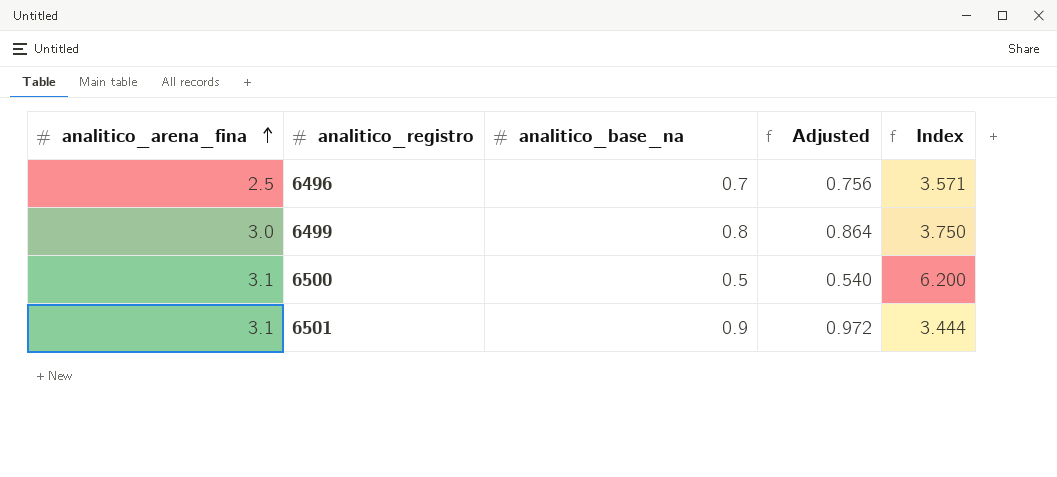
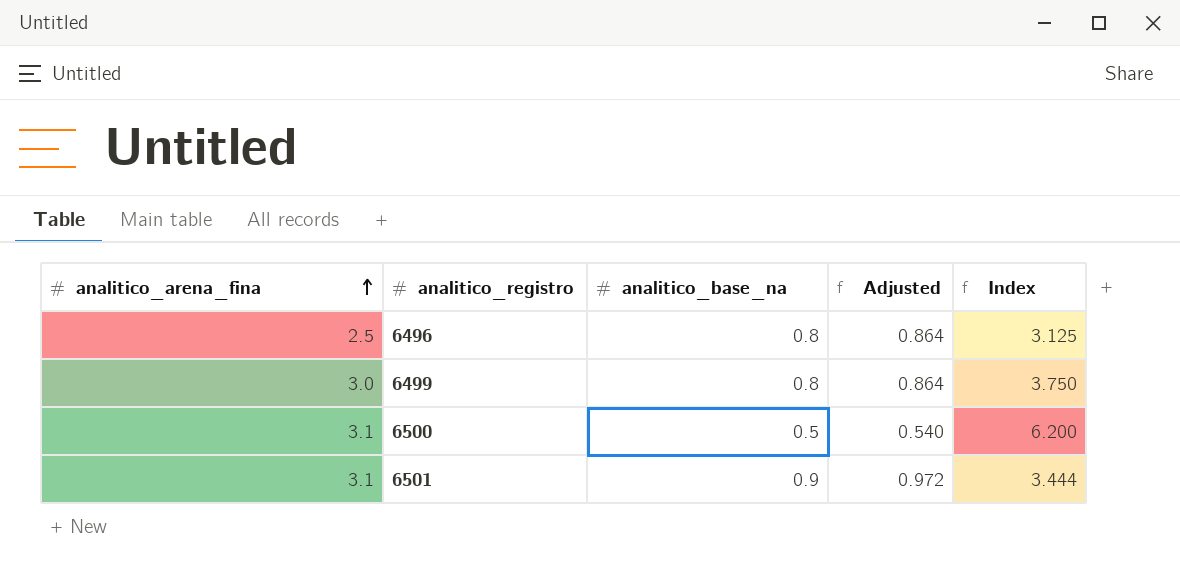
6496 | analitico_base_na: 0.7 -> 0.8
6496 | Adjusted: 0.756 -> 0.864
6496 | Index: 3.571 -> 3.125

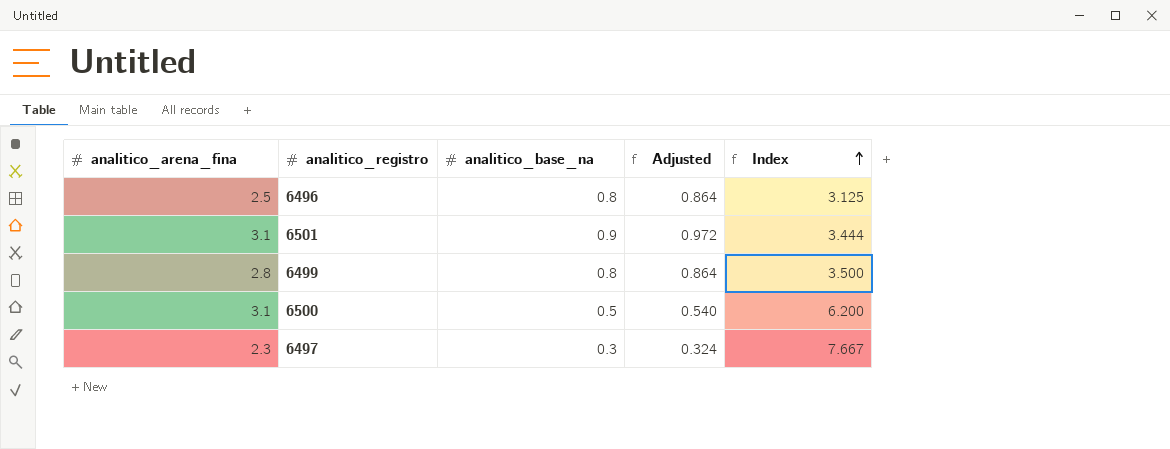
row order: analitico_arena_fina ascending -> Index ascending
6499 | analitico_arena_fina: 3.0 -> 2.8
6499 | Index: 3.750 -> 3.500
row 6497: none -> 2.3 | 0.3 | 0.324 | 7.667

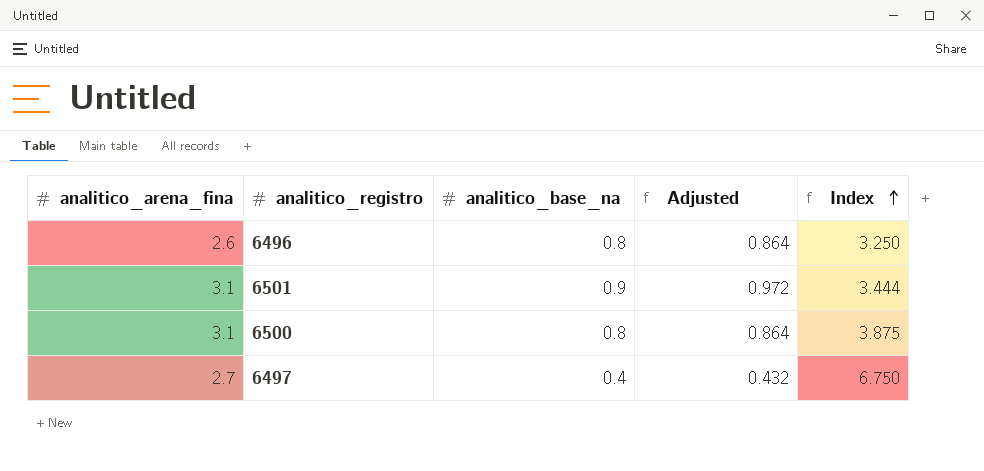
row 6499: 2.8 | 0.8 | 0.864 | 3.500 -> none
6496 | analitico_arena_fina: 2.5 -> 2.6
6496 | Index: 3.125 -> 3.250
6500 | analitico_base_na: 0.5 -> 0.8
6500 | Adjusted: 0.540 -> 0.864
6500 | Index: 6.200 -> 3.875
6497 | analitico_arena_fina: 2.3 -> 2.7
6497 | analitico_base_na: 0.3 -> 0.4
6497 | Adjusted: 0.324 -> 0.432
6497 | Index: 7.667 -> 6.750

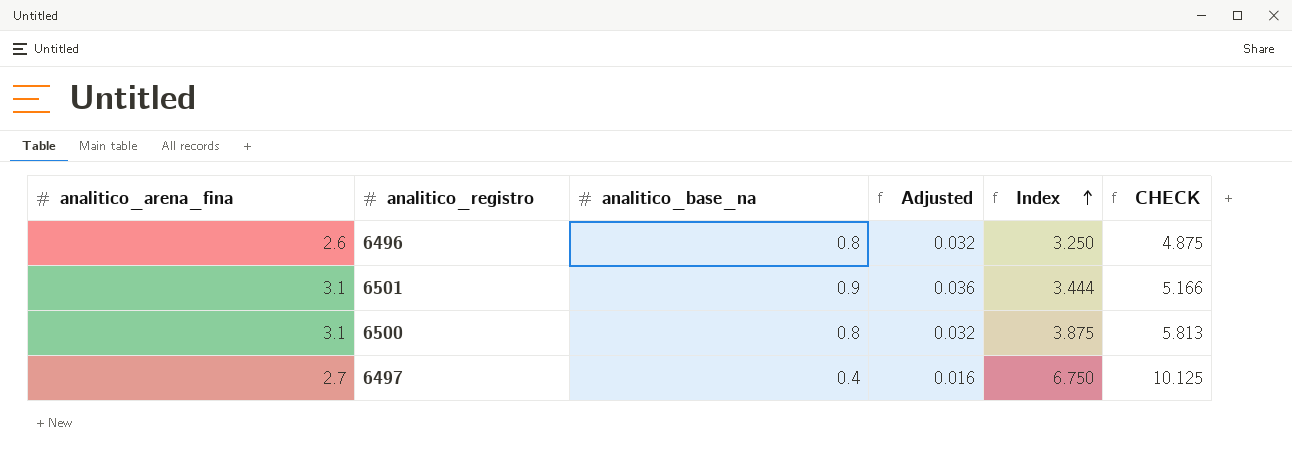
column Adjusted | formula: [analitico_base_na] * 1.08 -> [analitico_base_na] * 0.04
column CHECK | formula: none -> [Index] * 1.5

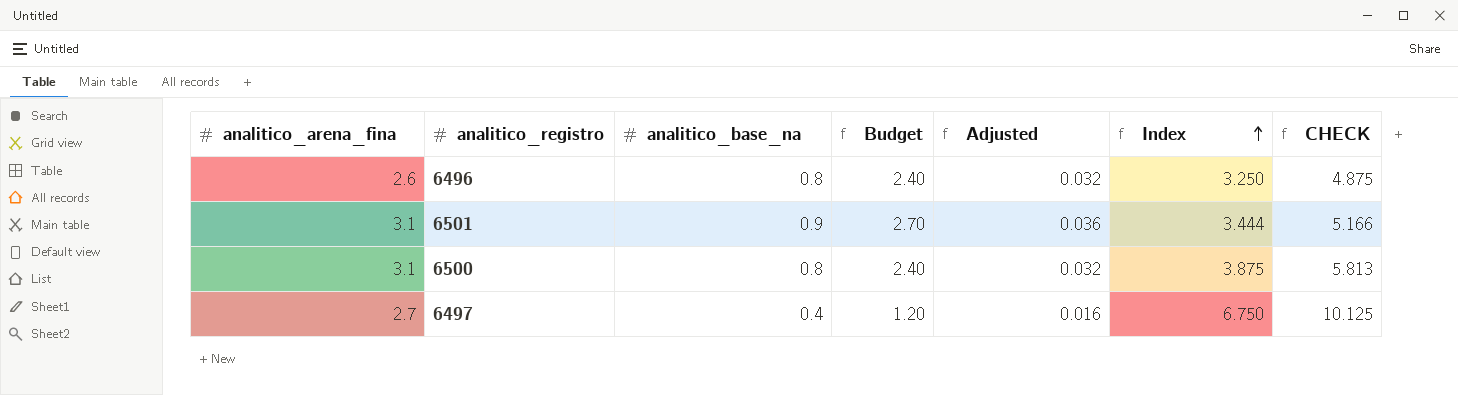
column Budget | formula: none -> [analitico_base_na] * 3

